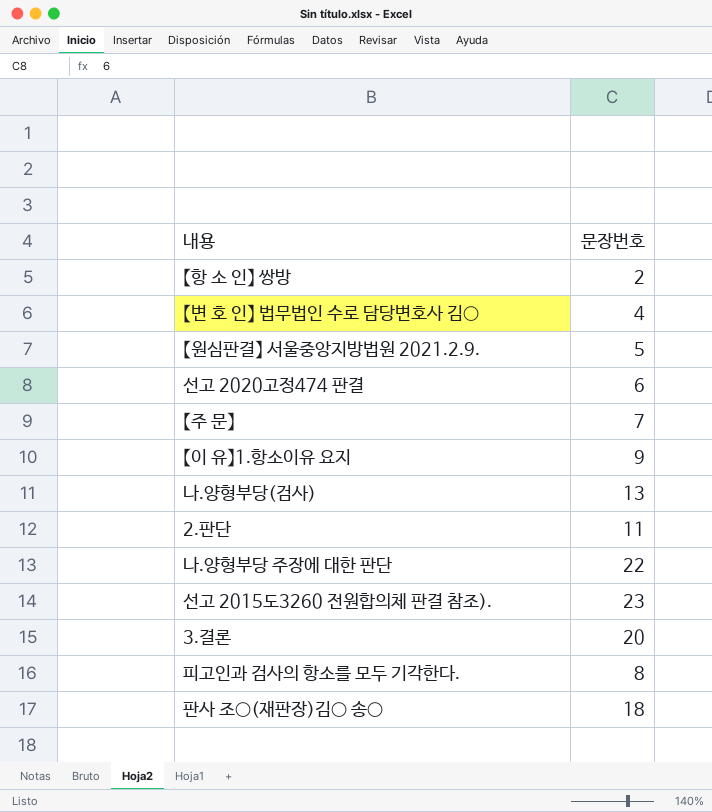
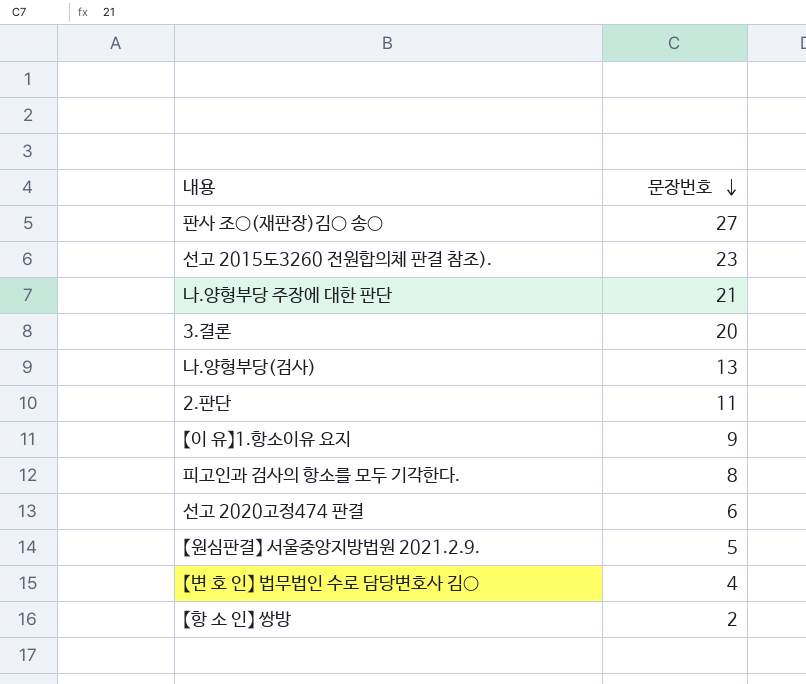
row order: none -> 문장번호 descending
row 【주 문】: 7 -> none
판사 조○(재판장)김○ 송○ | 문장번호: 18 -> 27
나.양형부당 주장에 대한 판단 | 문장번호: 22 -> 21

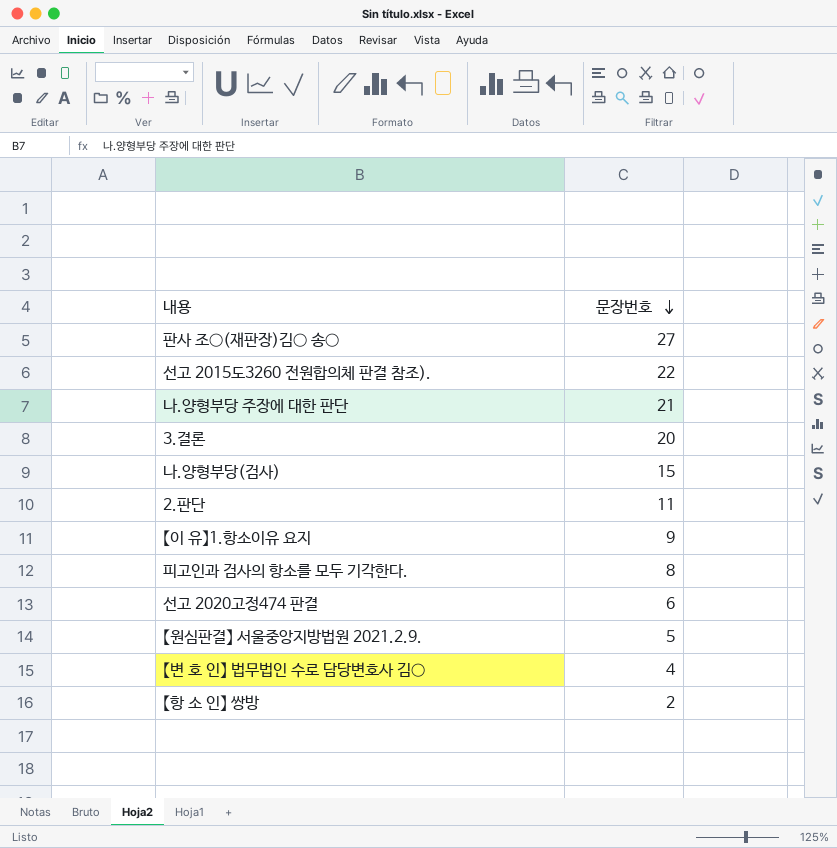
선고 2015도3260 전원합의체 판결 참조). | 문장번호: 23 -> 22
나.양형부당(검사) | 문장번호: 13 -> 15

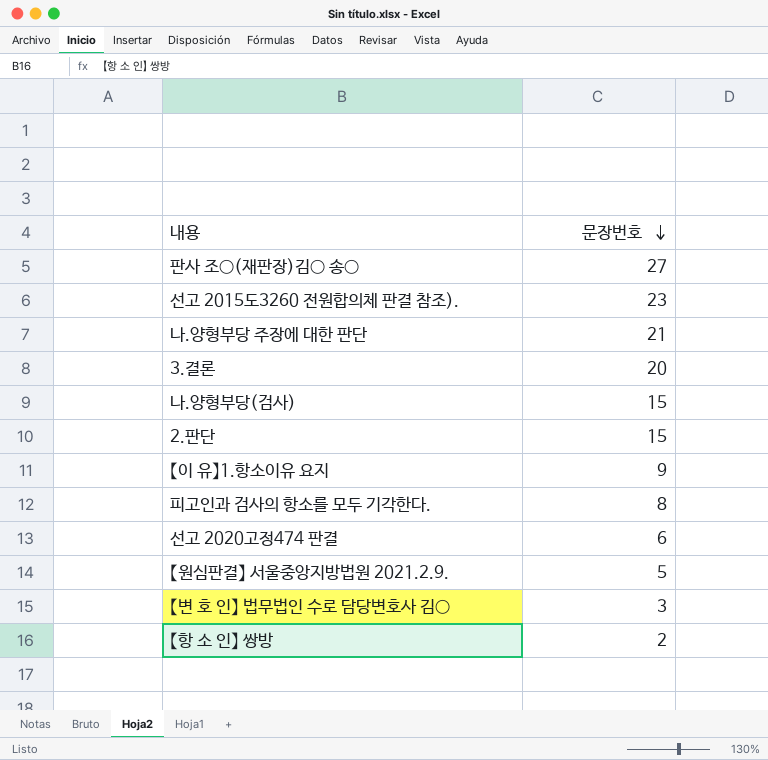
선고 2015도3260 전원합의체 판결 참조). | 문장번호: 22 -> 23
2.판단 | 문장번호: 11 -> 15
【변 호 인】 법무법인 수로 담당변호사 김○ | 문장번호: 4 -> 3

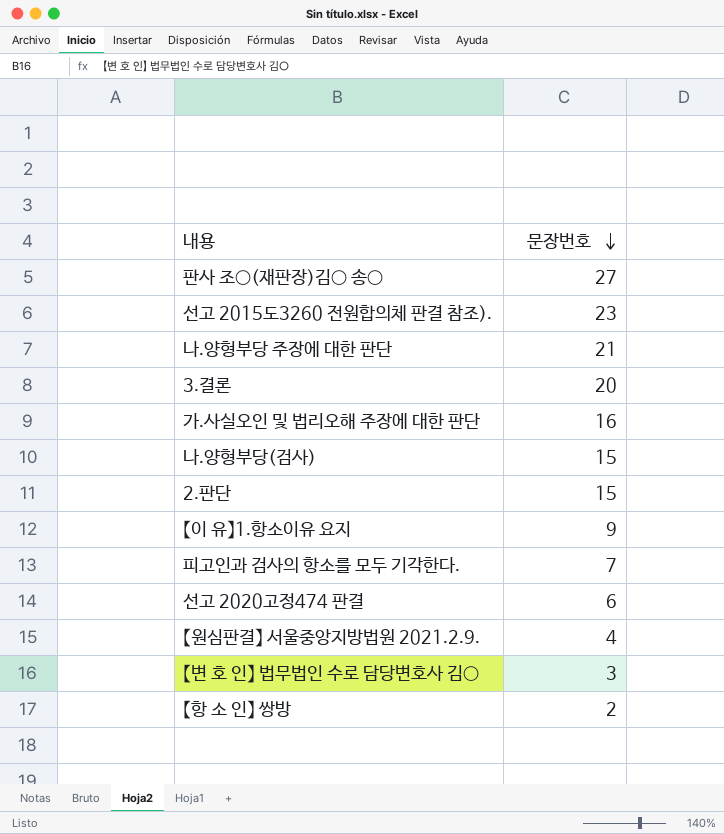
row 가.사실오인 및 법리오해 주장에 대한 판단: none -> 16
피고인과 검사의 항소를 모두 기각한다. | 문장번호: 8 -> 7
【원심판결】 서울중앙지방법원 2021.2.9. | 문장번호: 5 -> 4

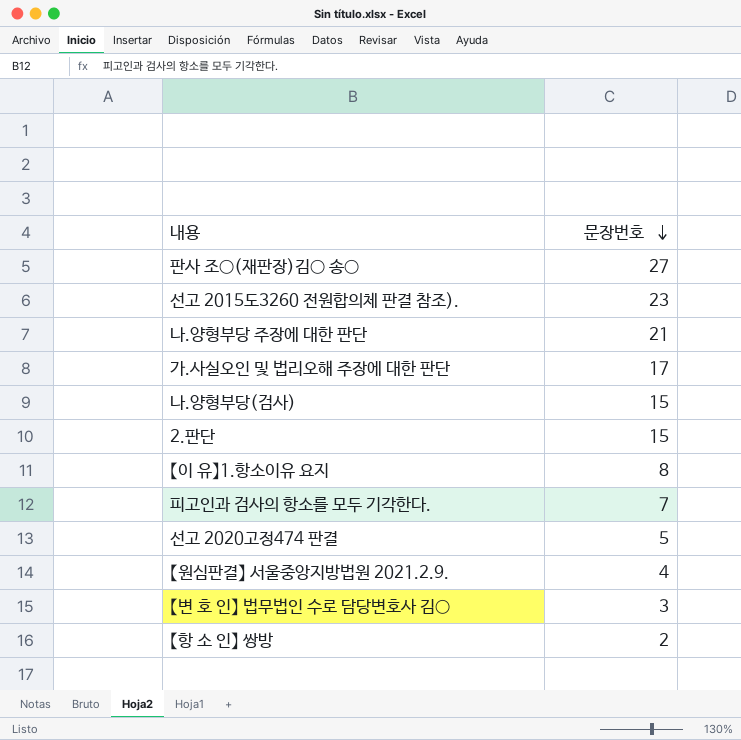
row 3.결론: 20 -> none
가.사실오인 및 법리오해 주장에 대한 판단 | 문장번호: 16 -> 17
【이 유】1.항소이유 요지 | 문장번호: 9 -> 8
선고 2020고정474 판결 | 문장번호: 6 -> 5

